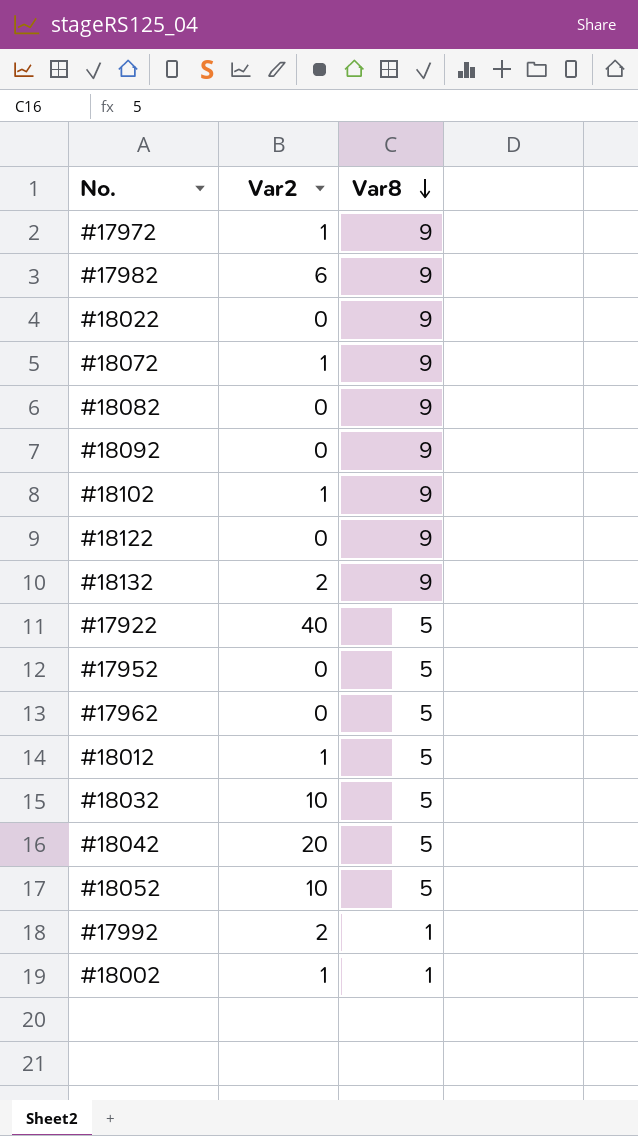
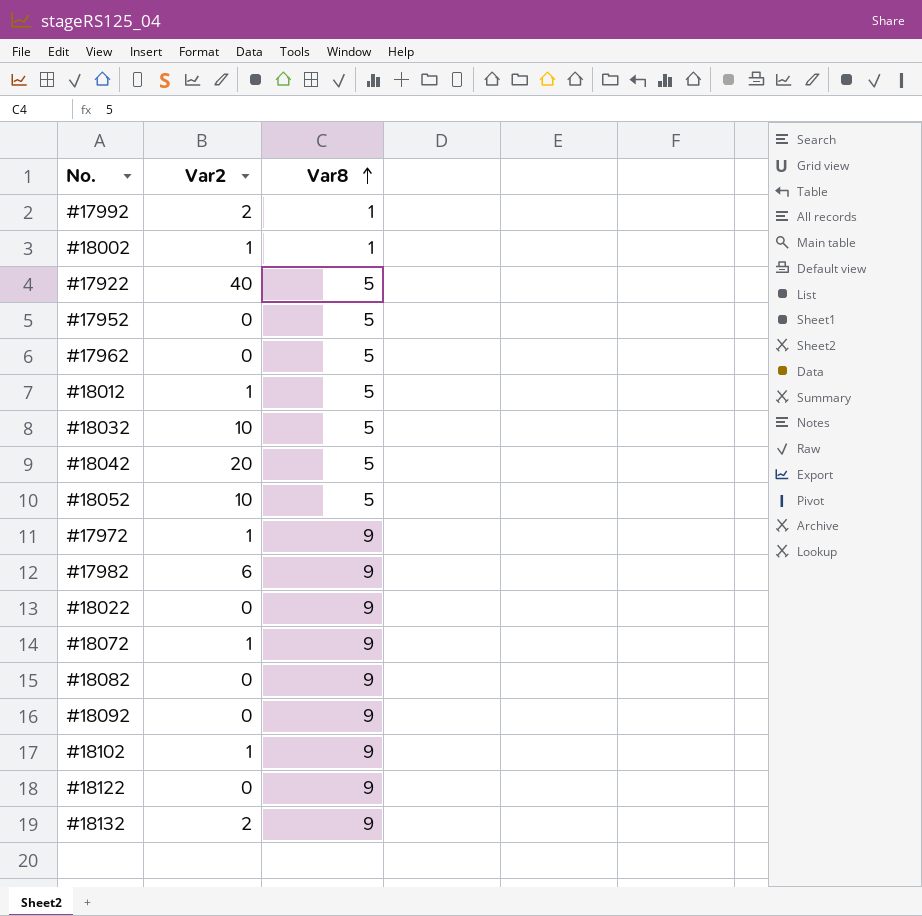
row order: Var8 descending -> Var8 ascending

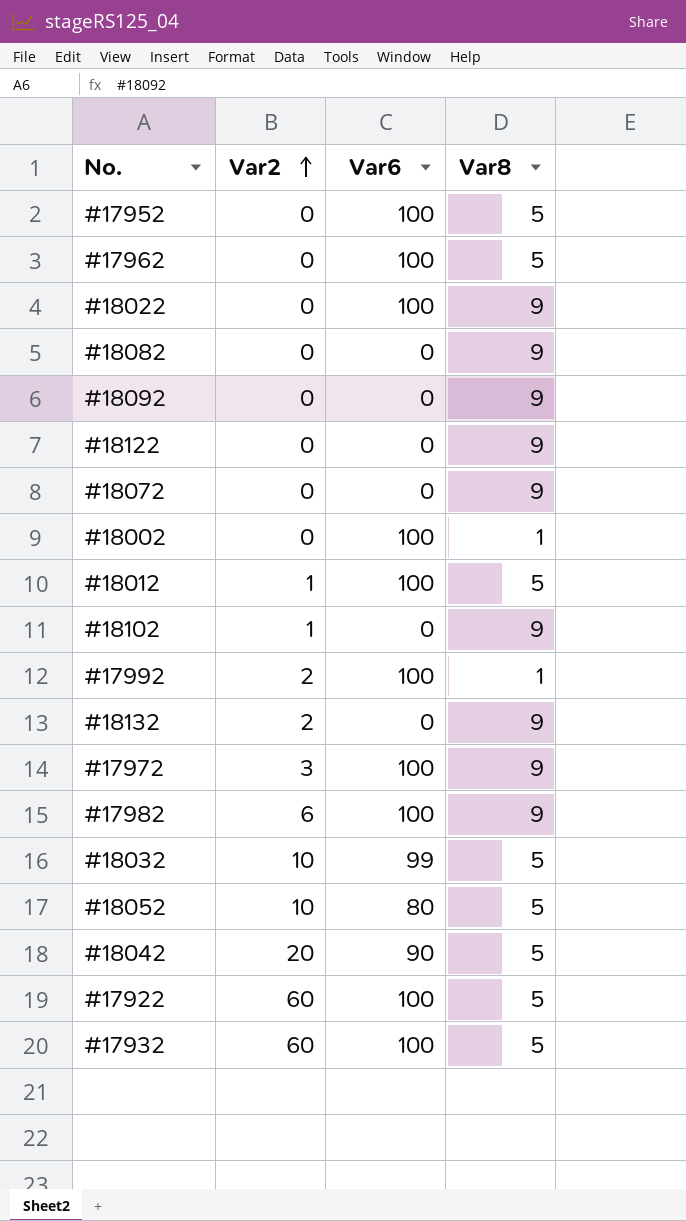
row order: Var8 ascending -> Var2 ascending
column Var6 | position: none -> 3
#18072 | Var2: 1 -> 0
#18002 | Var2: 1 -> 0
#17972 | Var2: 1 -> 3
#17922 | Var2: 40 -> 60
row #17932: none -> 60 | 100 | 5

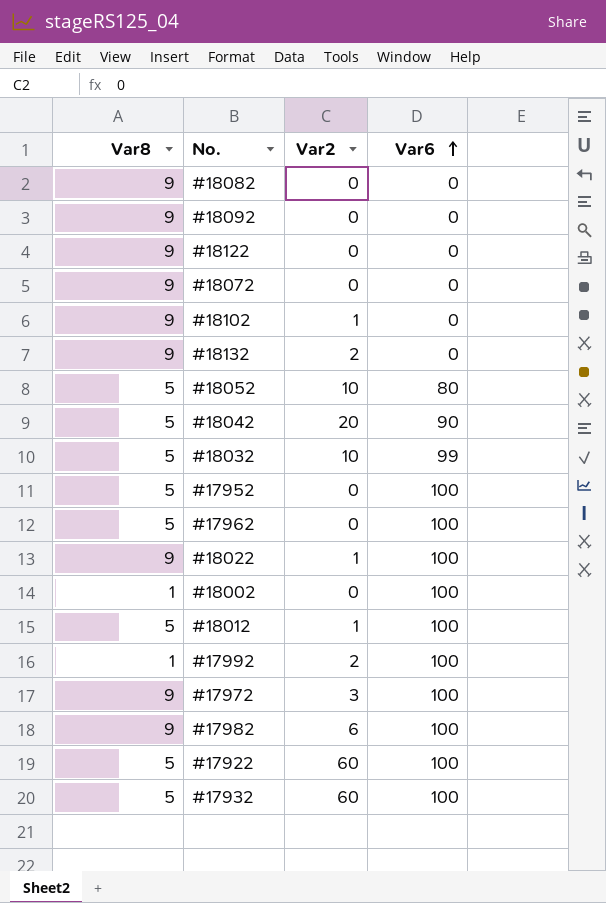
row order: Var2 ascending -> Var6 ascending
column Var8 | position: 4 -> 1
#18022 | Var2: 0 -> 1

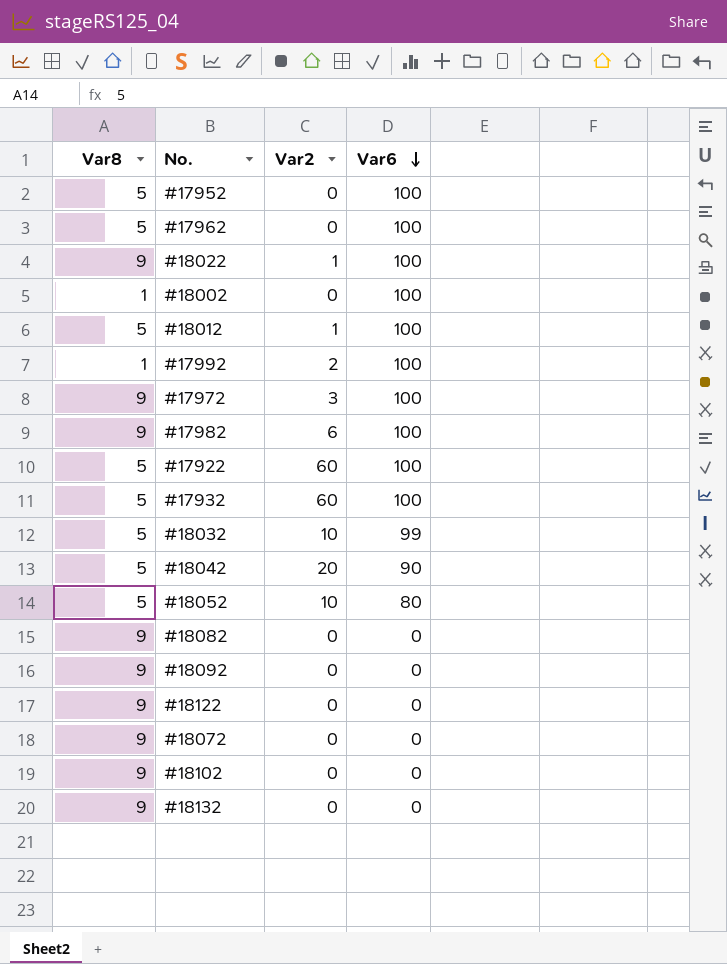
row order: Var6 ascending -> Var6 descending
#18102 | Var2: 1 -> 0
#18132 | Var2: 2 -> 0

